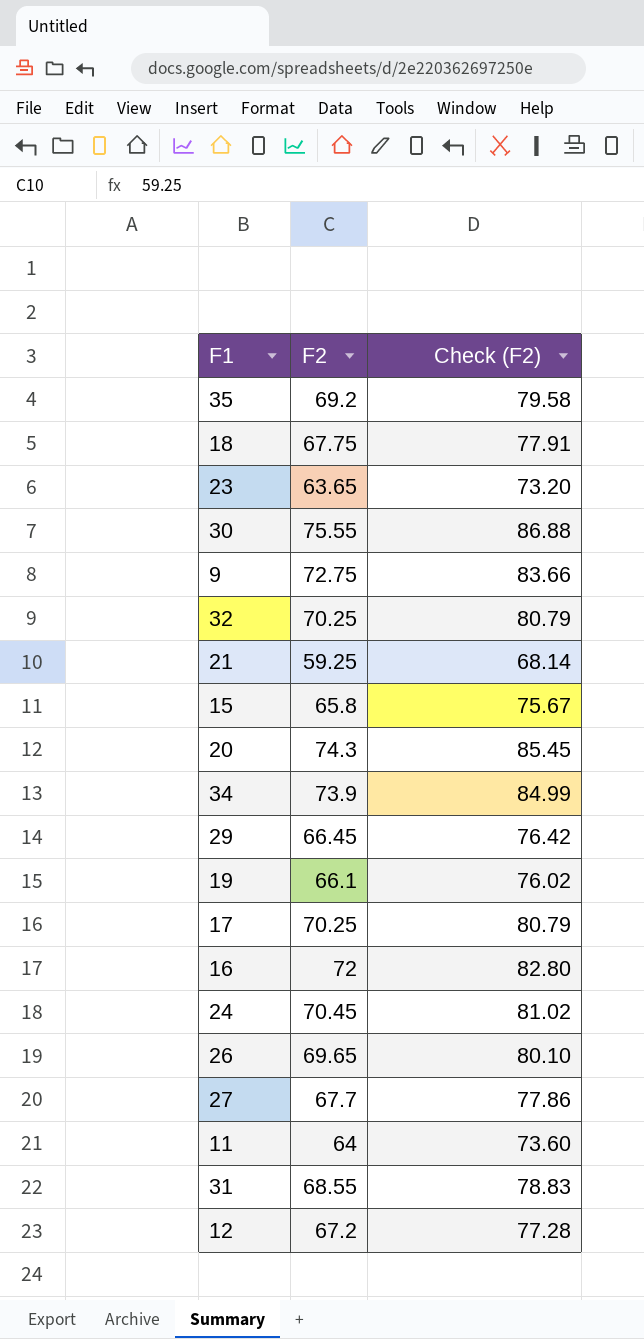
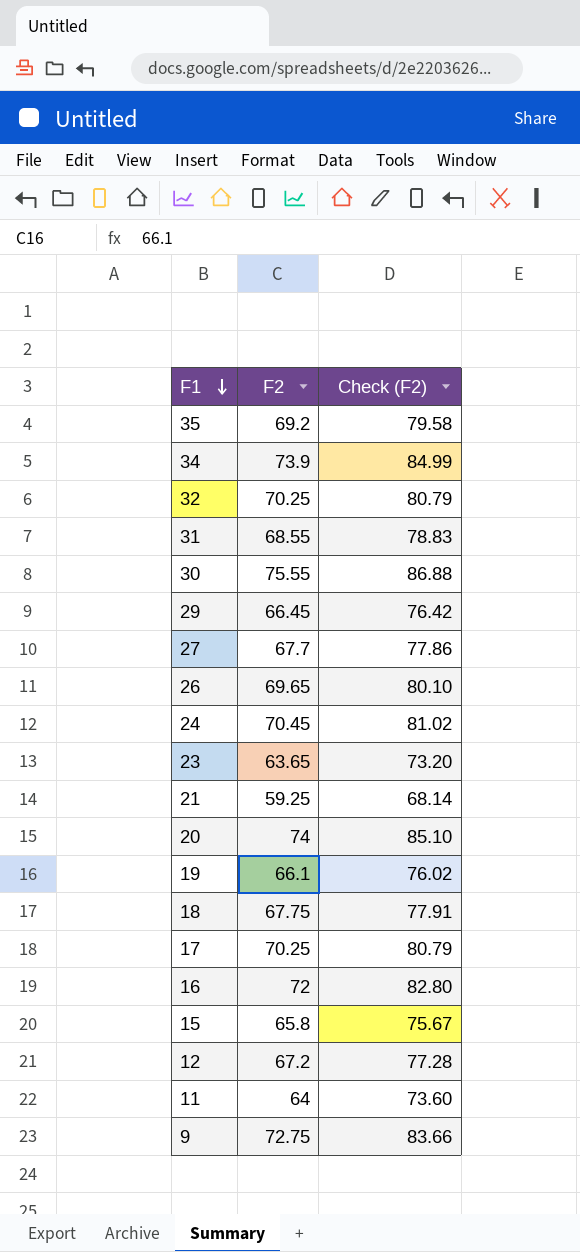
row order: none -> F1 descending
20 | F2: 74.3 -> 74
20 | Check (F2): 85.45 -> 85.10

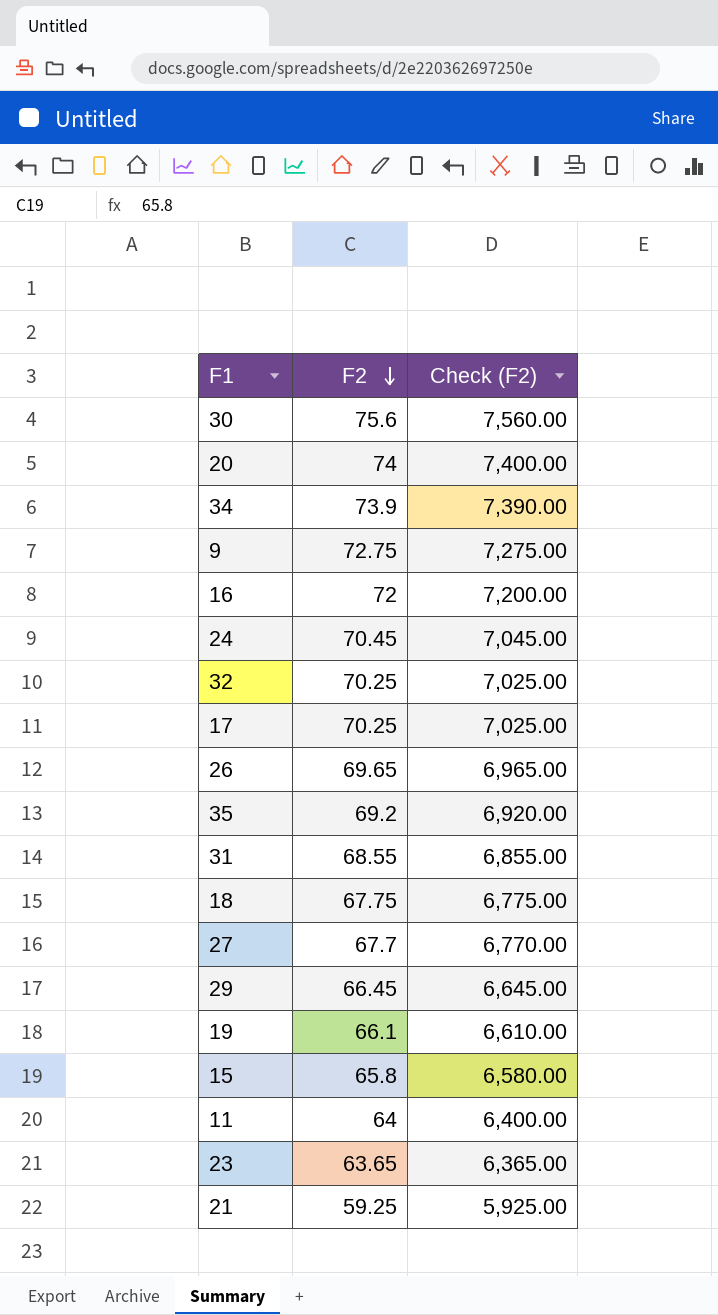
row order: F1 descending -> F2 descending
column Check (F2) | formula: [F2] * 1.15 -> [F2] * 100
row 12: 67.2 | 77.28 -> none
30 | F2: 75.55 -> 75.6

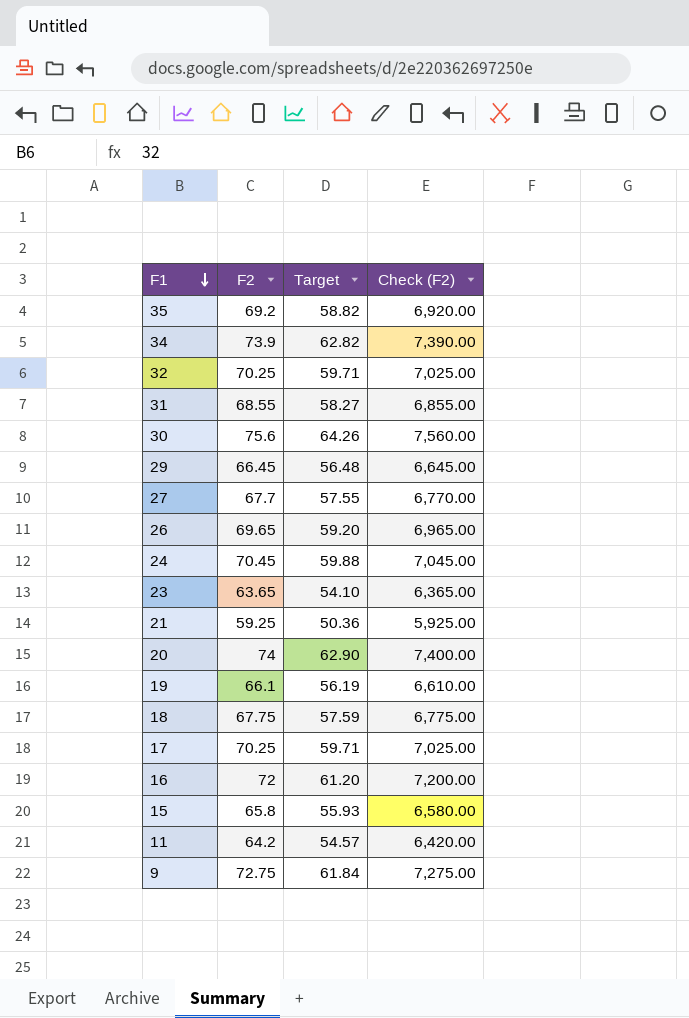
row order: F2 descending -> F1 descending
column Target | formula: none -> [F2] * 0.85
11 | F2: 64 -> 64.2
11 | Check (F2): 6,400.00 -> 6,420.00

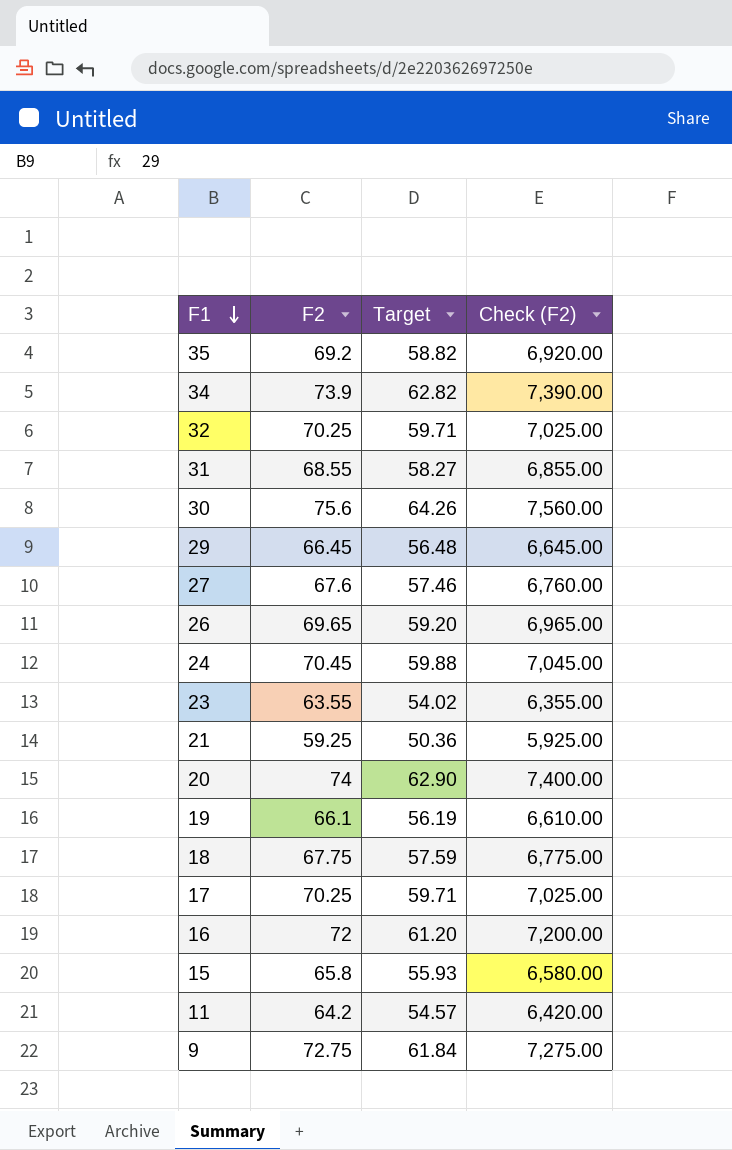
27 | F2: 67.7 -> 67.6
27 | Target: 57.55 -> 57.46
27 | Check (F2): 6,770.00 -> 6,760.00
23 | F2: 63.65 -> 63.55
23 | Target: 54.10 -> 54.02
23 | Check (F2): 6,365.00 -> 6,355.00

